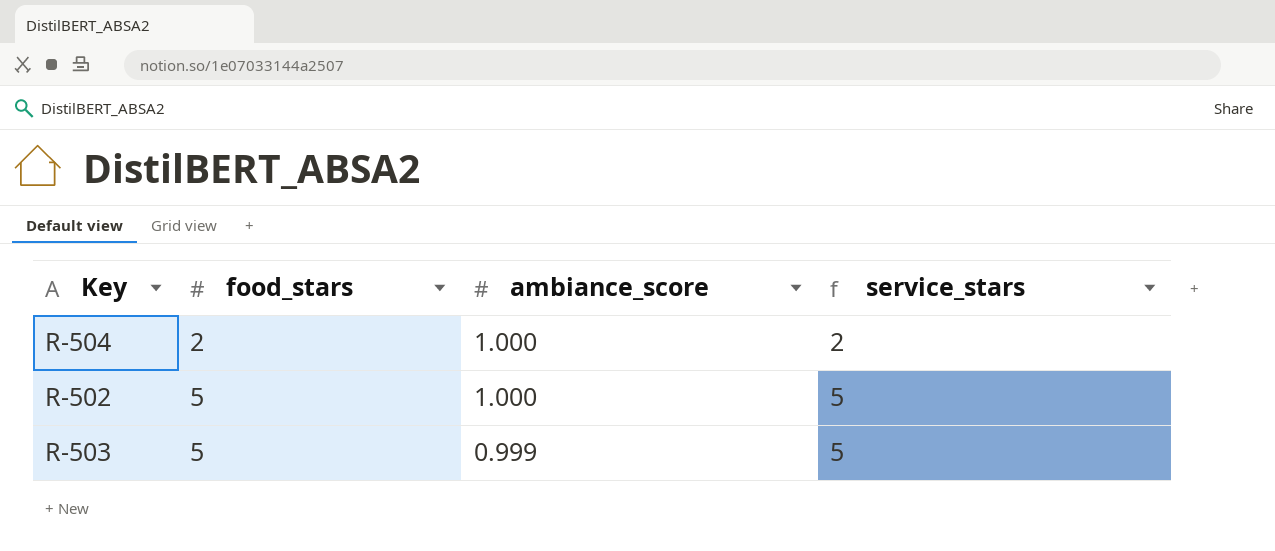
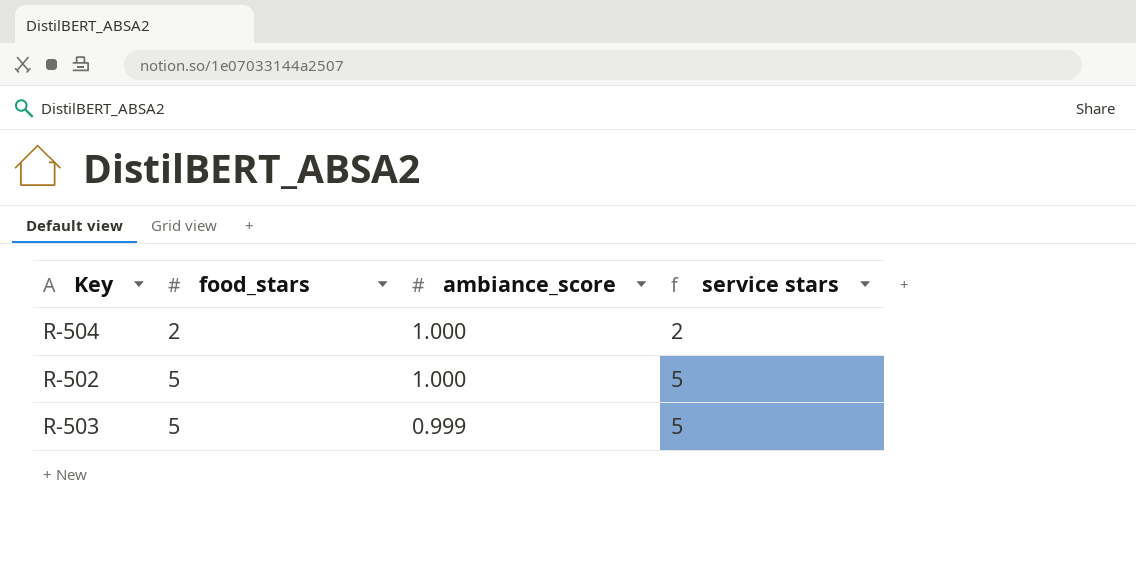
column name: service_stars -> service stars

